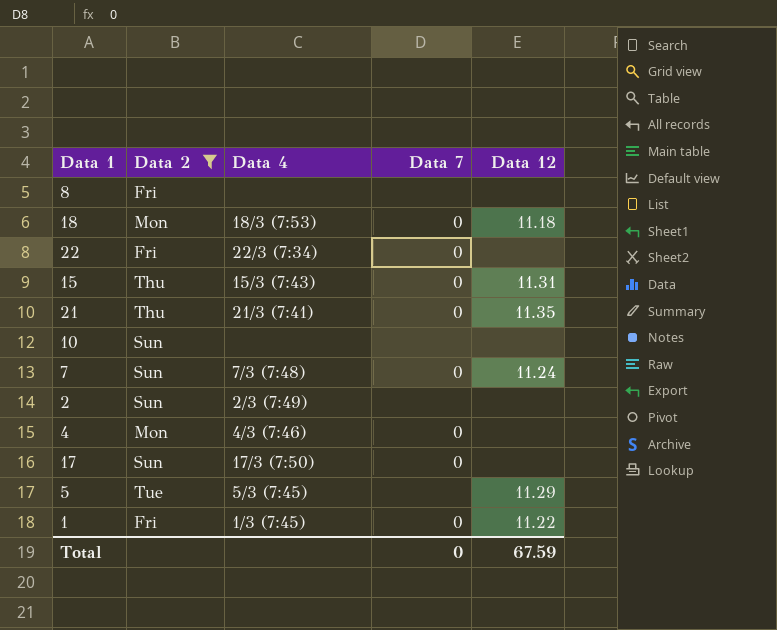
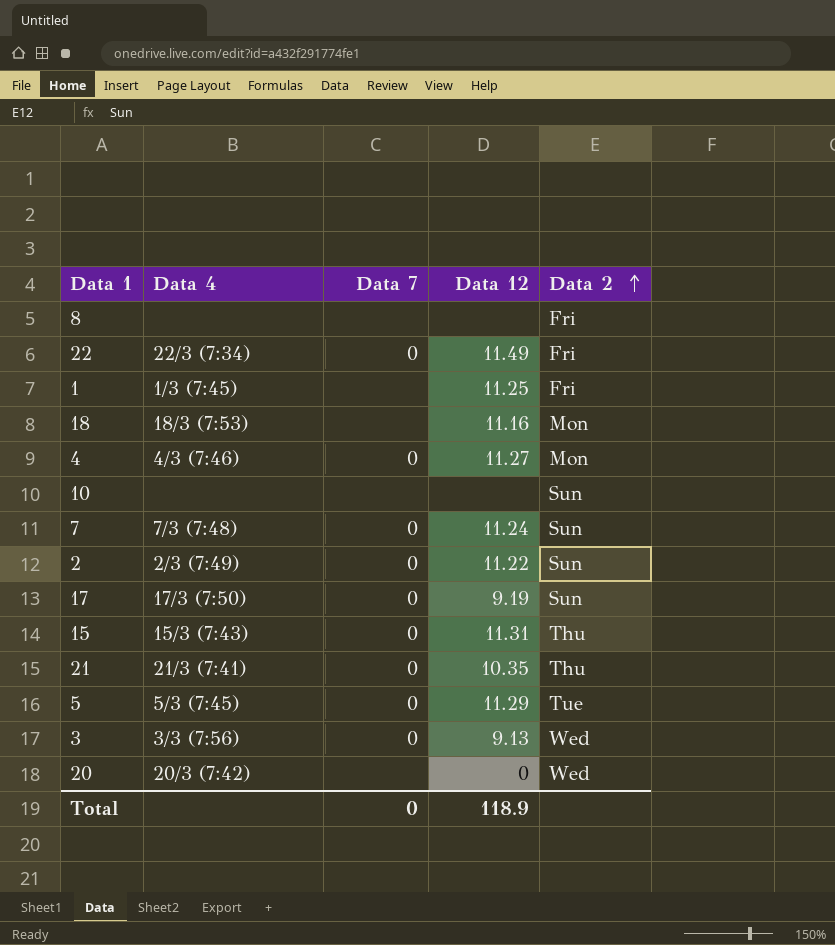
filter: Data 2 != Wed -> none
row order: none -> Data 2 ascending
column Data 2 | position: 2 -> 5
22 | Data 12: none -> 11.49
1 | Data 7: 0 -> none
1 | Data 12: 11.22 -> 11.25
18 | Data 7: 0 -> none
18 | Data 12: 11.18 -> 11.16
4 | Data 12: none -> 11.27
2 | Data 7: none -> 0
2 | Data 12: none -> 11.22
17 | Data 12: none -> 9.19
21 | Data 12: 11.35 -> 10.35
5 | Data 7: none -> 0
Total | Data 12: 67.59 -> 118.9

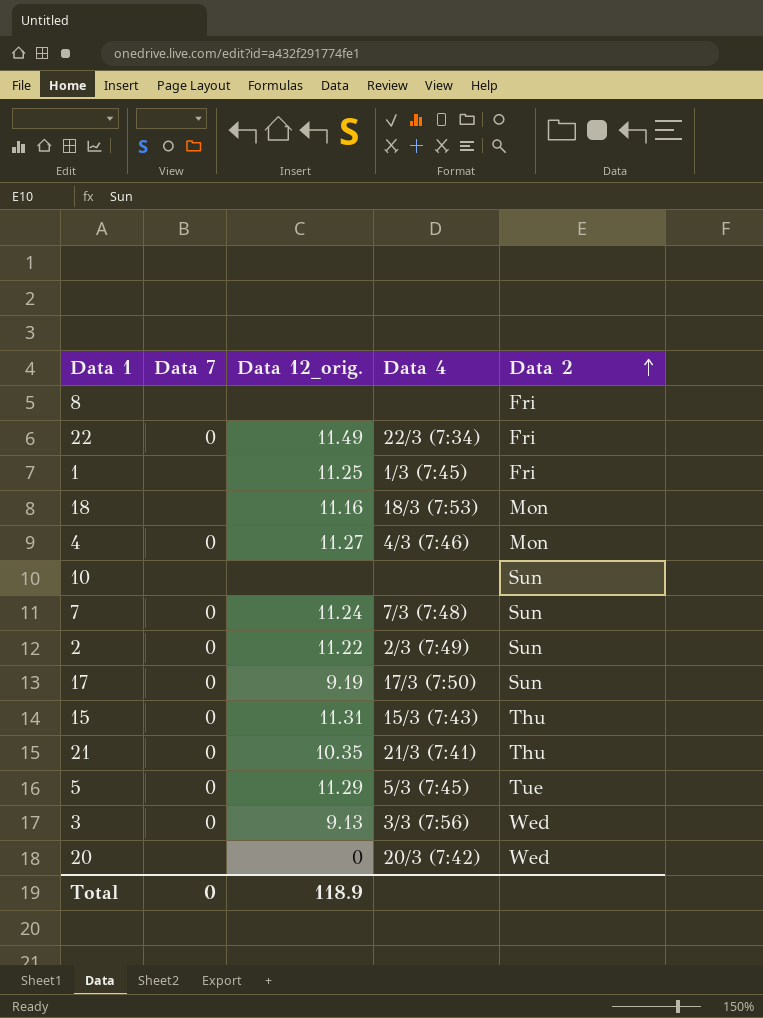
column name: Data 12 -> Data 12_orig.
column Data 4 | position: 2 -> 4

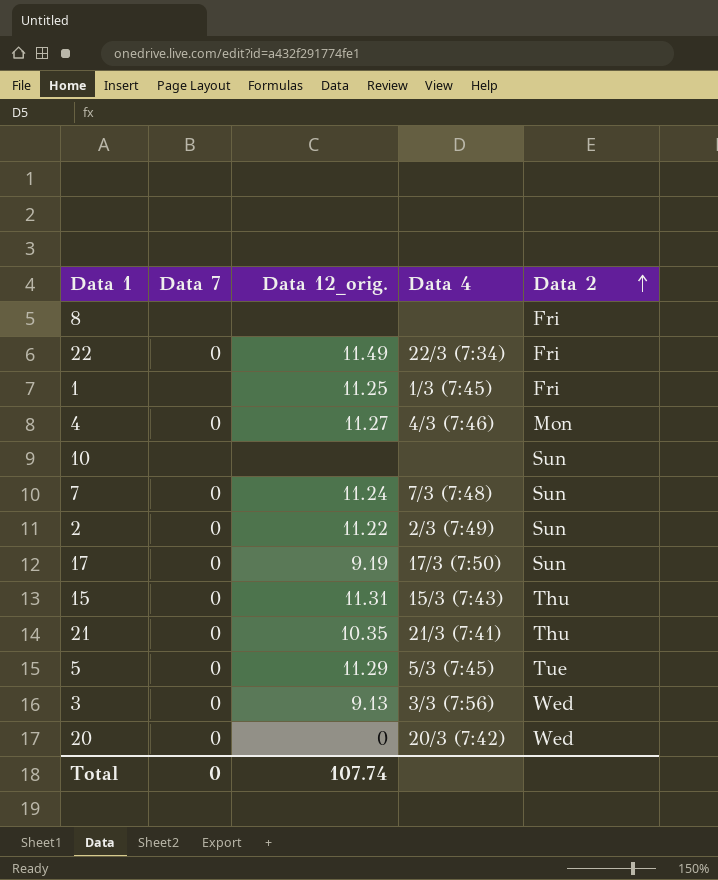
row 18: none | 11.16 | 18/3 (7:53) | Mon -> none
20 | Data 7: none -> 0
Total | Data 12_orig.: 118.9 -> 107.74

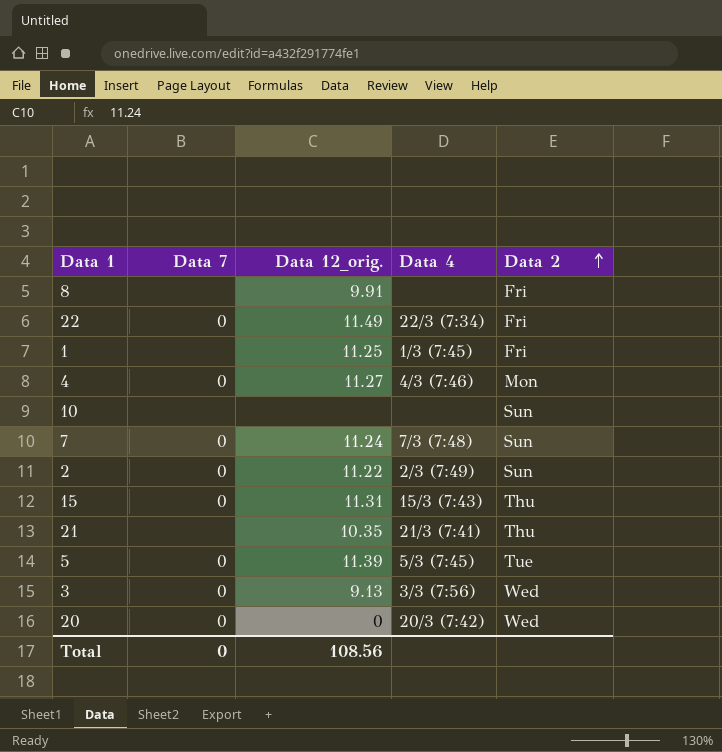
row 17: 0 | 9.19 | 17/3 (7:50) | Sun -> none
8 | Data 12_orig.: none -> 9.91
21 | Data 7: 0 -> none
5 | Data 12_orig.: 11.29 -> 11.39
Total | Data 12_orig.: 107.74 -> 108.56

